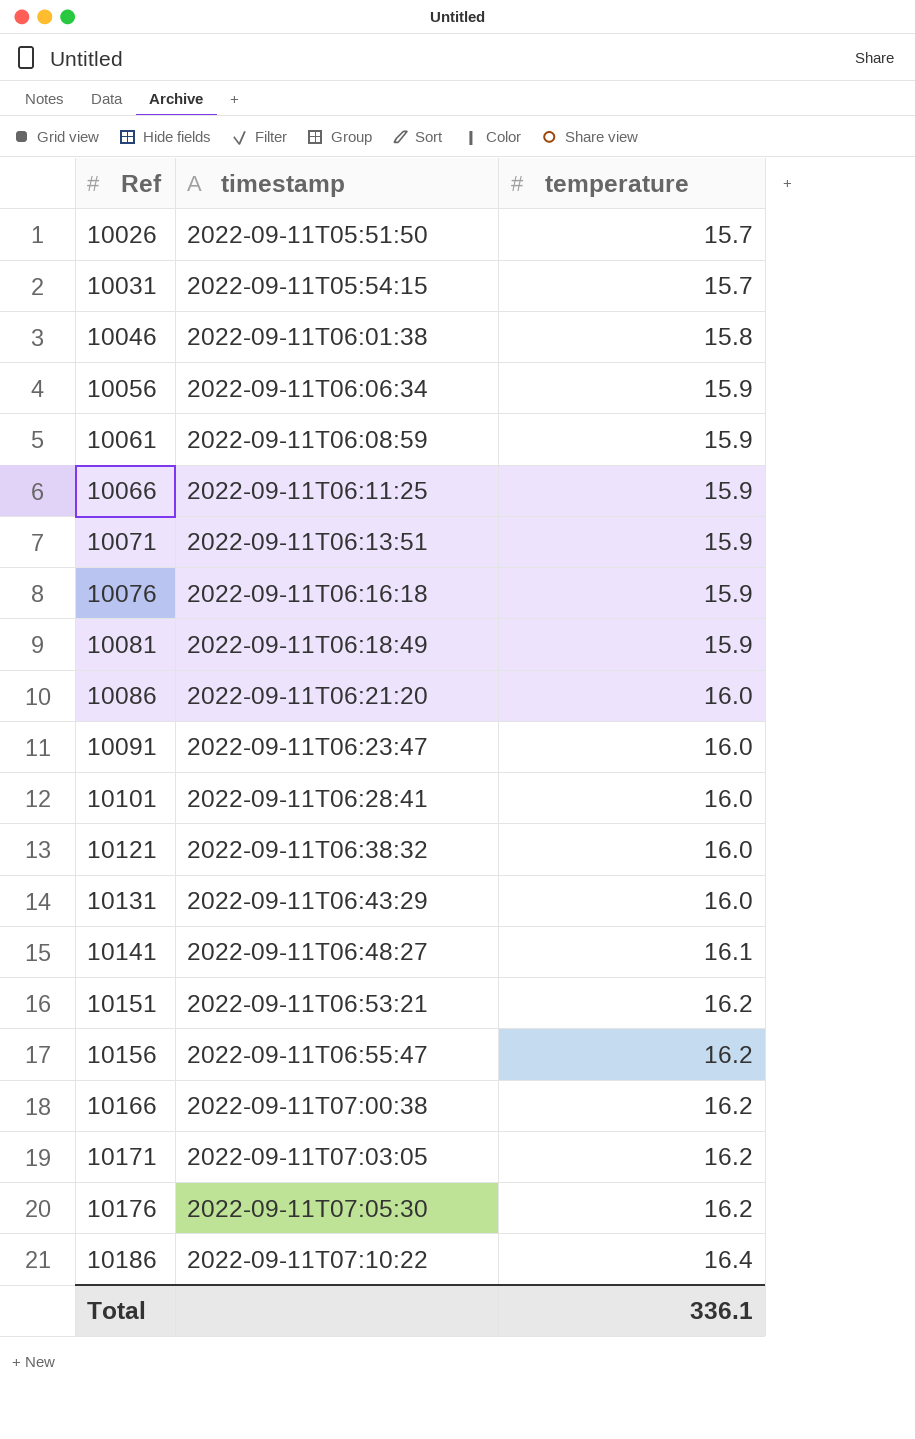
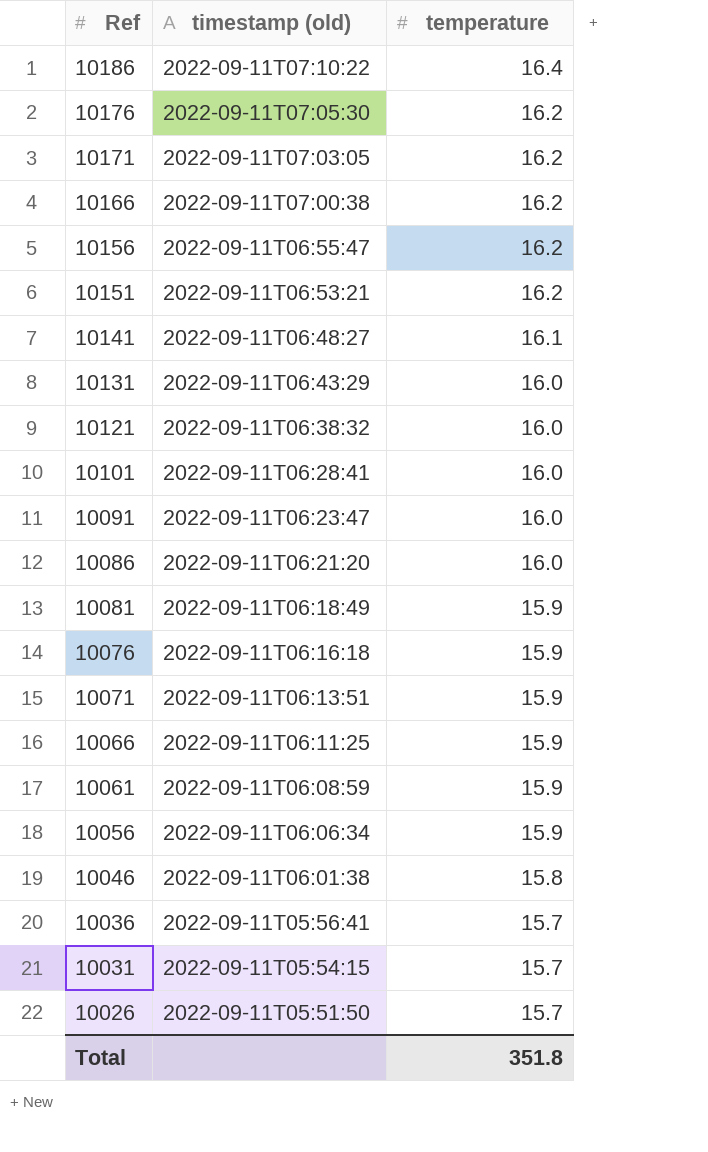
row order: Ref ascending -> Ref descending
column name: timestamp -> timestamp (old)
row 10036: none -> 2022-09-11T05:56:41 | 15.7
Total | temperature: 336.1 -> 351.8

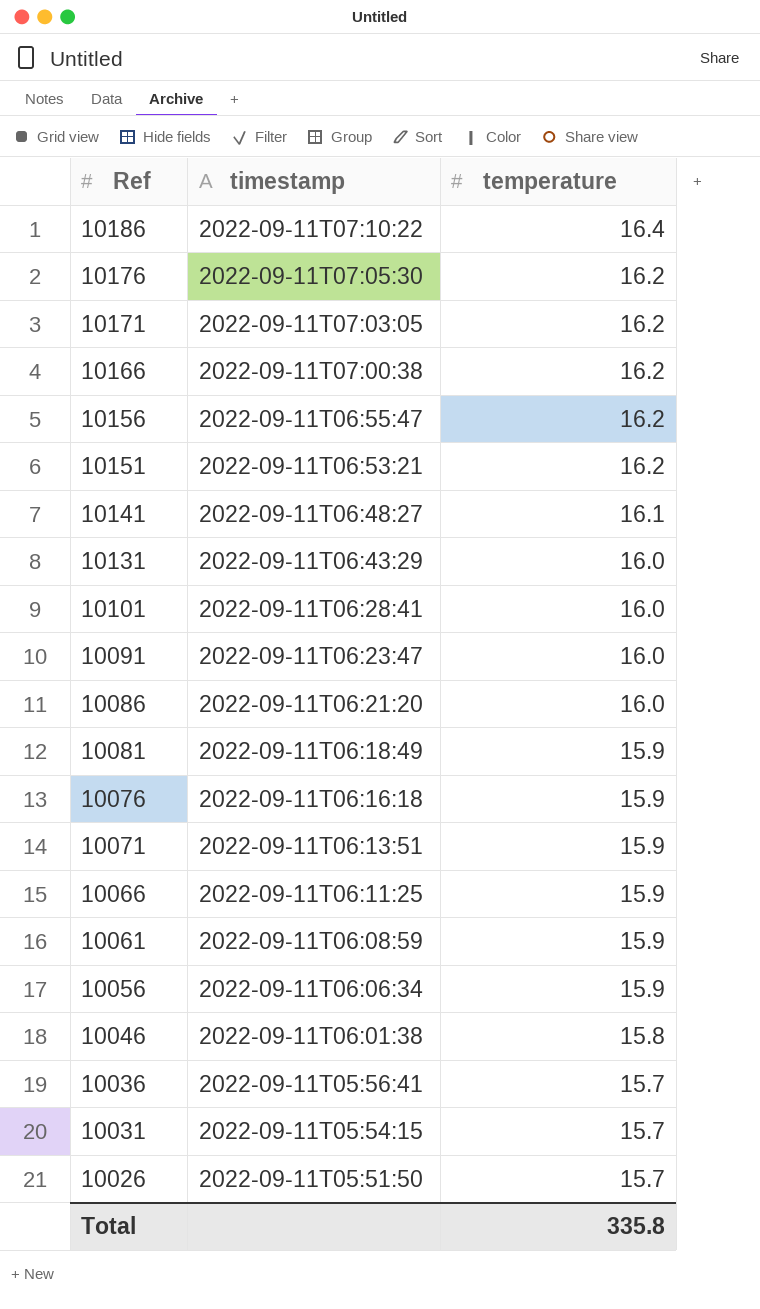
column name: timestamp (old) -> timestamp
row 10121: 2022-09-11T06:38:32 | 16.0 -> none
Total | temperature: 351.8 -> 335.8

